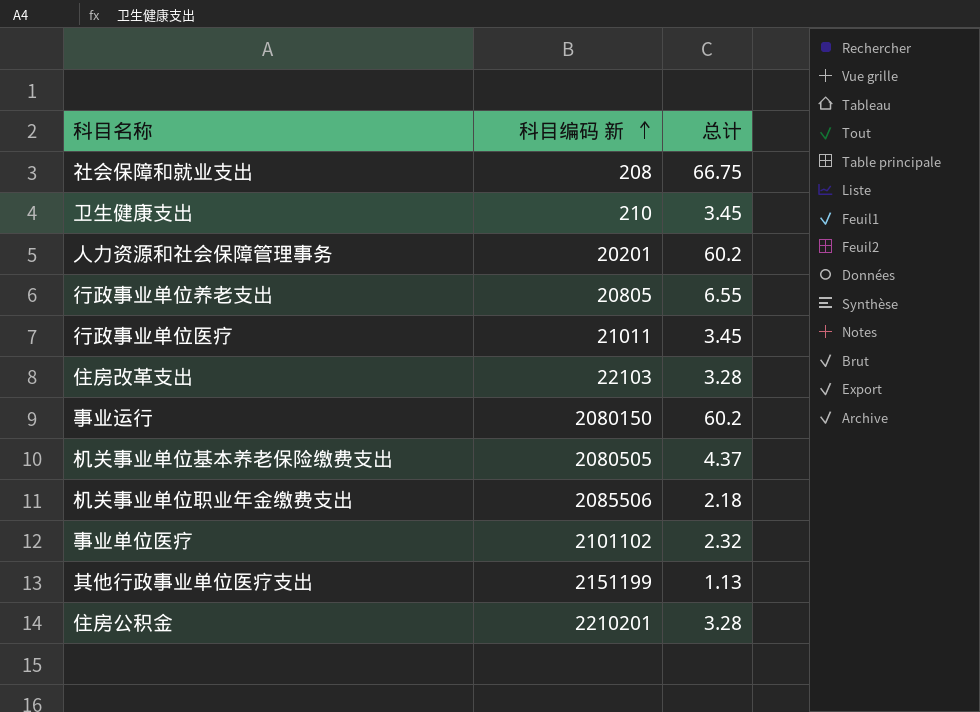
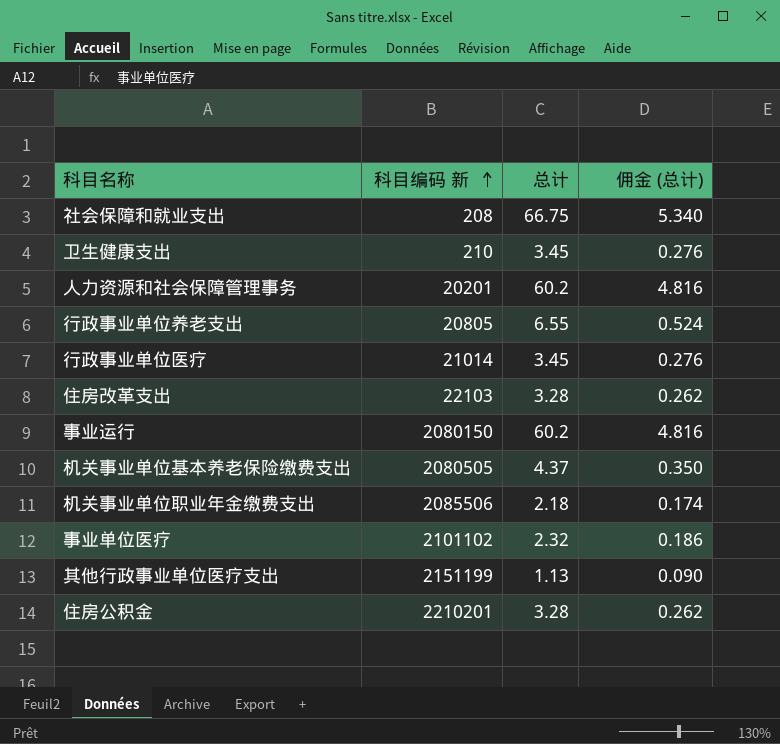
column 佣金 (总计) | formula: none -> [总计] * 0.08
行政事业单位医疗 | 科目编码 新: 21011 -> 21014

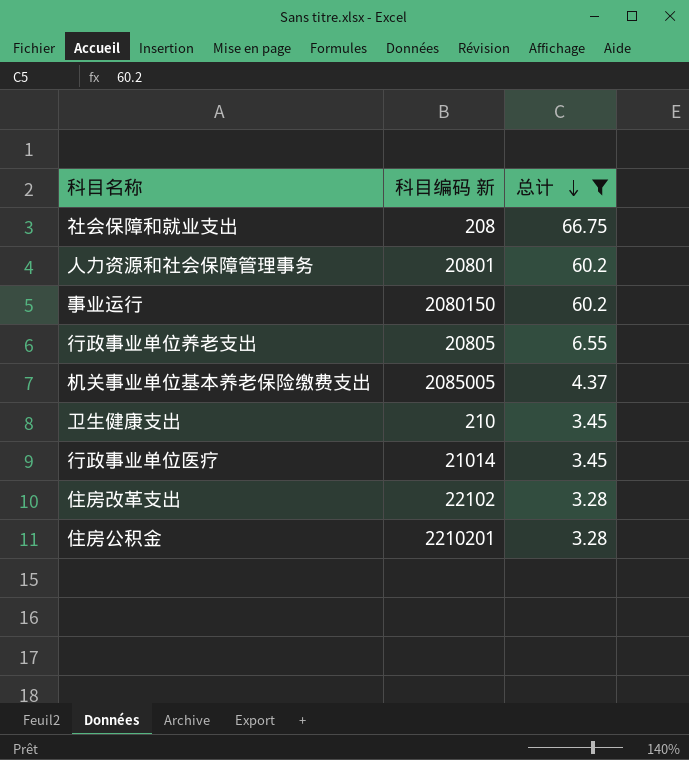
filter: none -> 总计 >= 3.28
row order: 科目编码 新 ascending -> 总计 descending
column 佣金 (总计) | formula: [总计] * 0.08 -> none
人力资源和社会保障管理事务 | 科目编码 新: 20201 -> 20801
机关事业单位基本养老保险缴费支出 | 科目编码 新: 2080505 -> 2085005
住房改革支出 | 科目编码 新: 22103 -> 22102

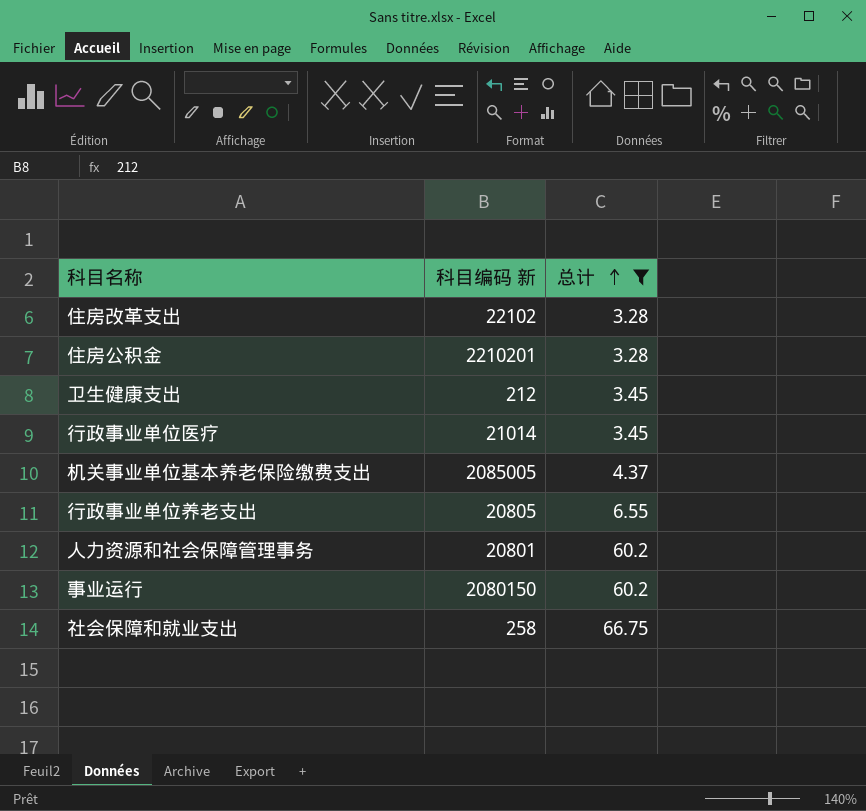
row order: 总计 descending -> 总计 ascending
卫生健康支出 | 科目编码 新: 210 -> 212
社会保障和就业支出 | 科目编码 新: 208 -> 258

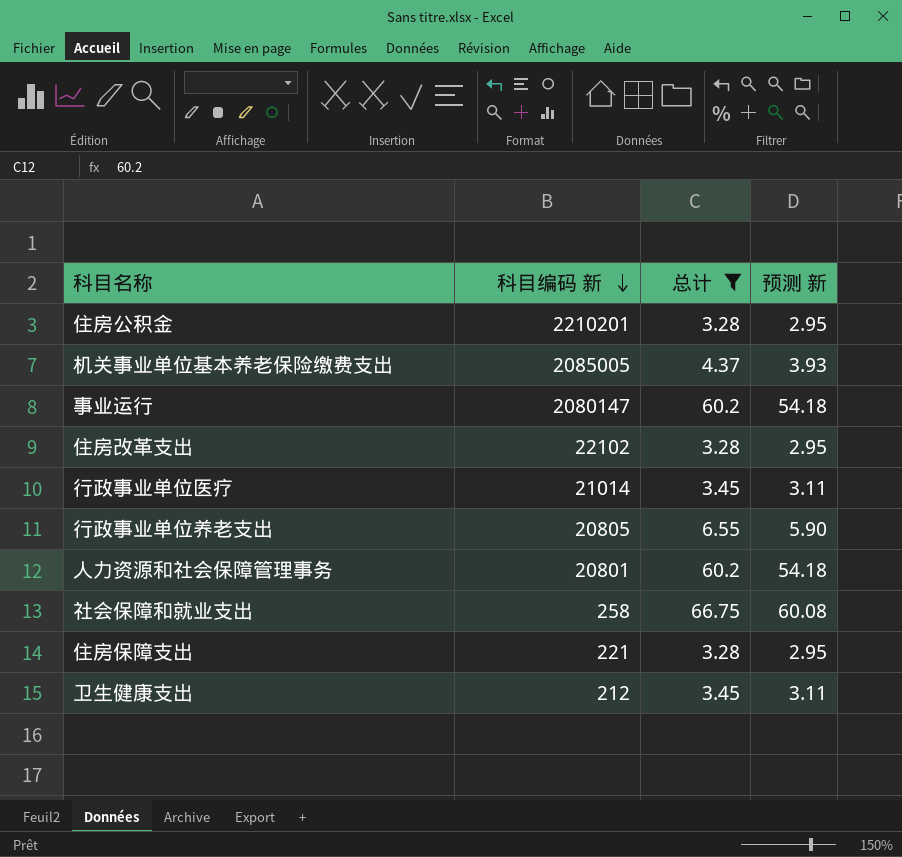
row order: 总计 ascending -> 科目编码 新 descending
column 预测 新 | formula: none -> [总计] * 0.9
事业运行 | 科目编码 新: 2080150 -> 2080147
row 住房保障支出: none -> 221 | 3.28 | 2.95

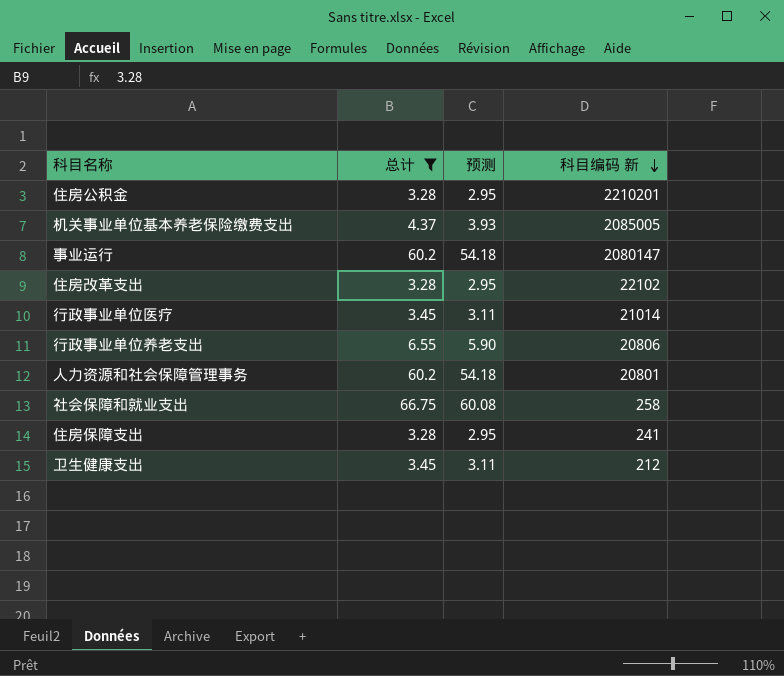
column name: 预测 新 -> 预测
column 科目编码 新 | position: 2 -> 4
行政事业单位养老支出 | 科目编码 新: 20805 -> 20806
住房保障支出 | 科目编码 新: 221 -> 241

